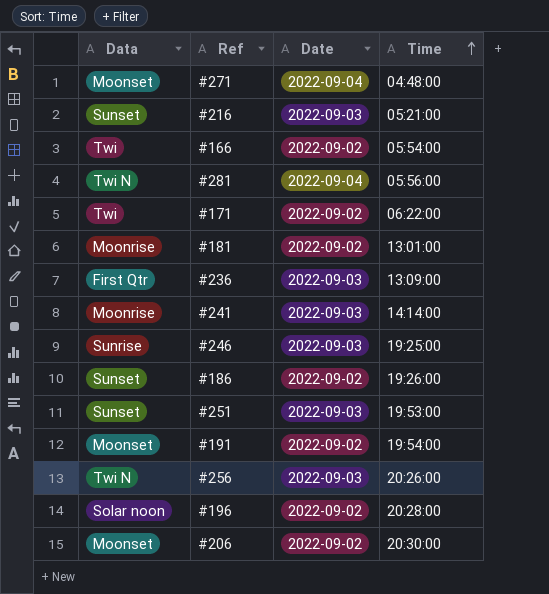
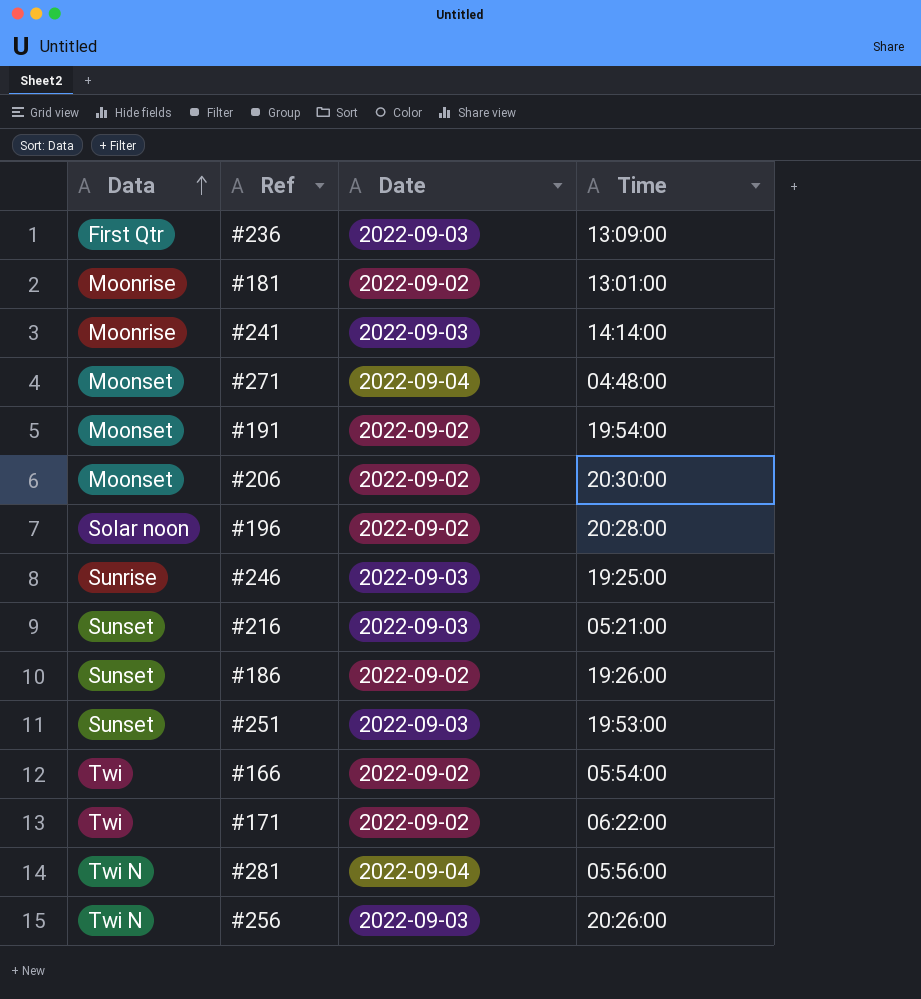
row order: Time ascending -> Data ascending

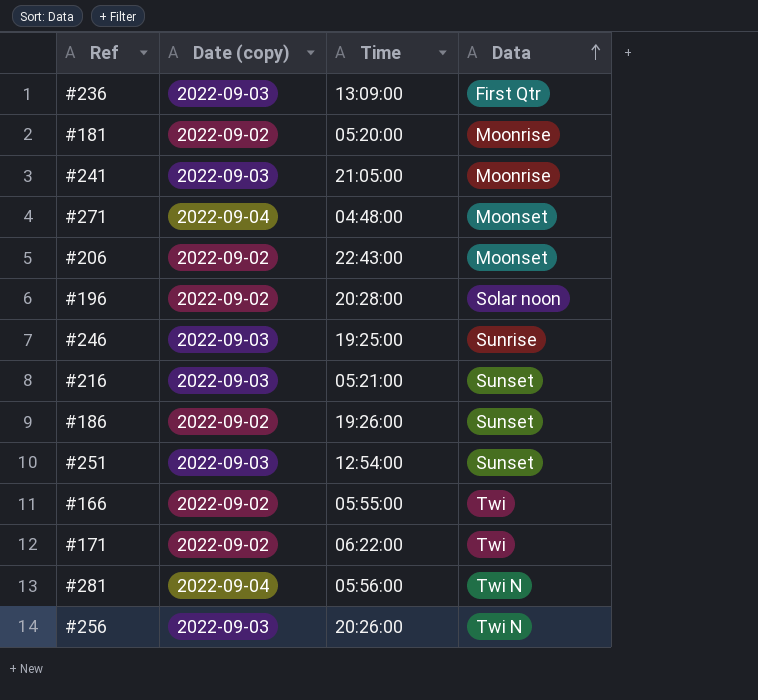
column name: Date -> Date (copy)
column Data | position: 1 -> 4
row #191: Moonset | 2022-09-02 | 19:54:00 -> none
#181 | Time: 13:01:00 -> 05:20:00
#241 | Time: 14:14:00 -> 21:05:00
#206 | Time: 20:30:00 -> 22:43:00
#251 | Time: 19:53:00 -> 12:54:00
#166 | Time: 05:54:00 -> 05:55:00

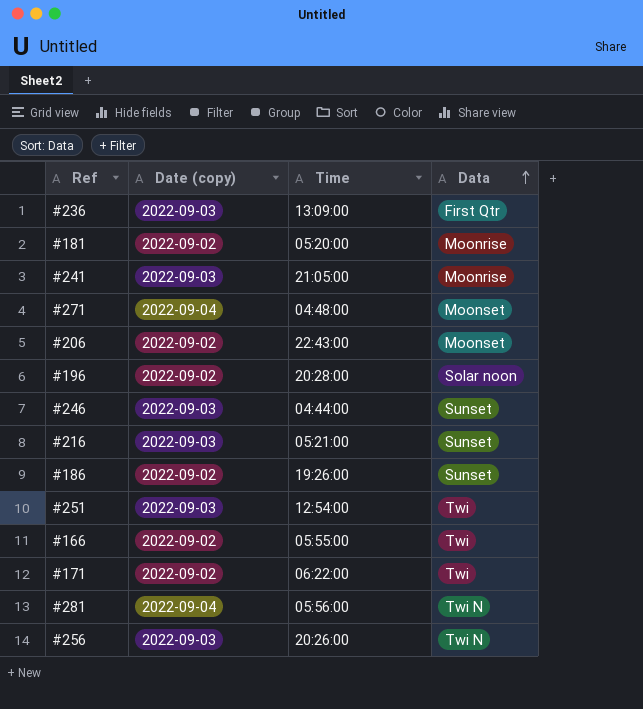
#246 | Time: 19:25:00 -> 04:44:00
#246 | Data: Sunrise -> Sunset
#251 | Data: Sunset -> Twi

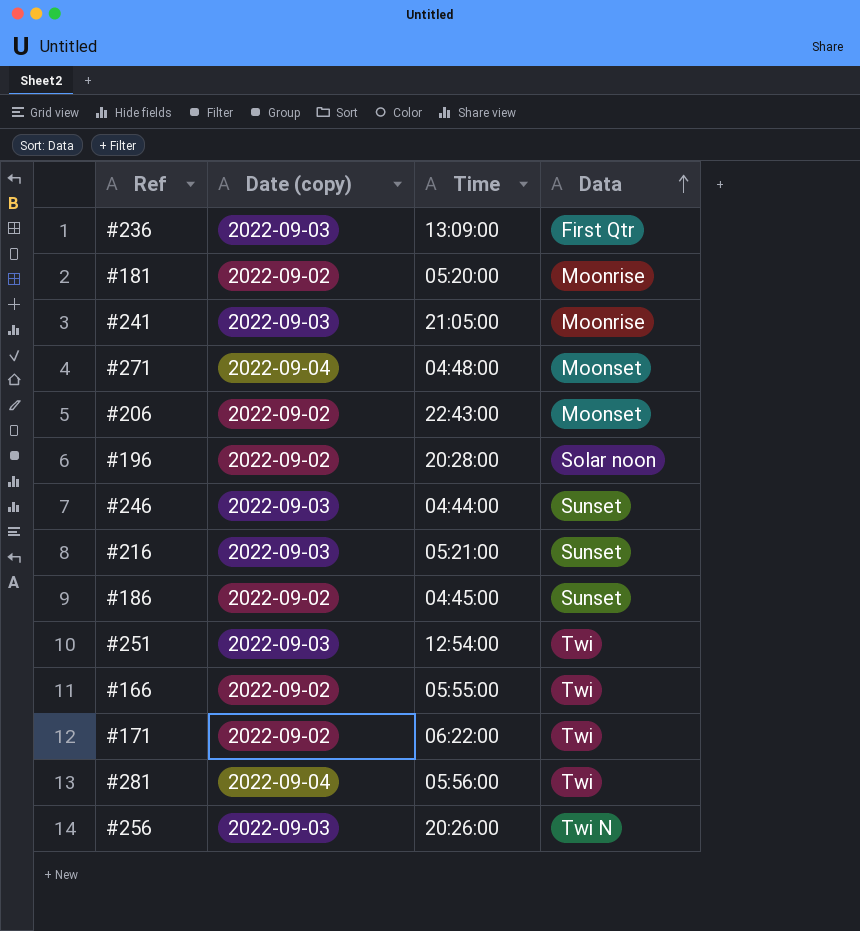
#186 | Time: 19:26:00 -> 04:45:00
#281 | Data: Twi N -> Twi

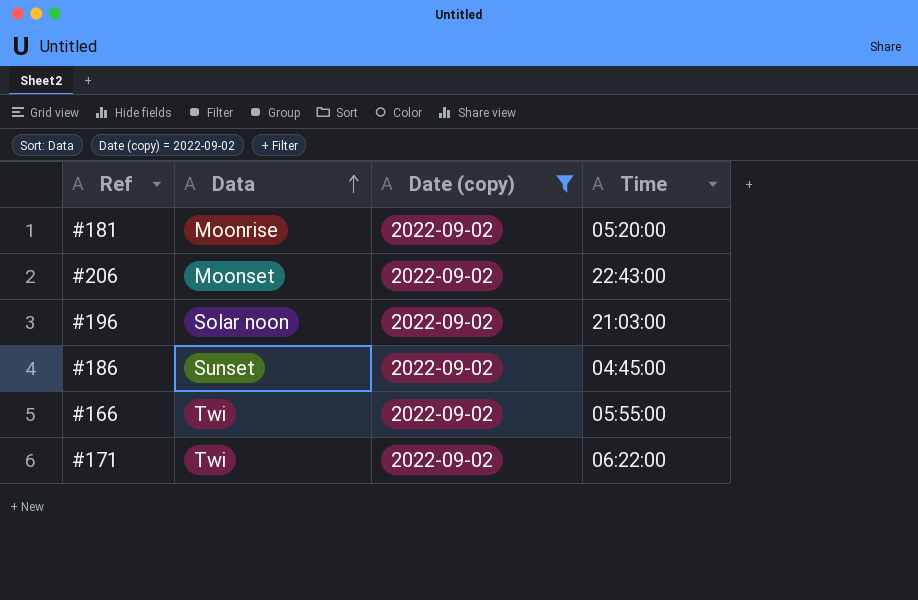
filter: none -> Date (copy) = 2022-09-02
column Data | position: 4 -> 2
#196 | Time: 20:28:00 -> 21:03:00

